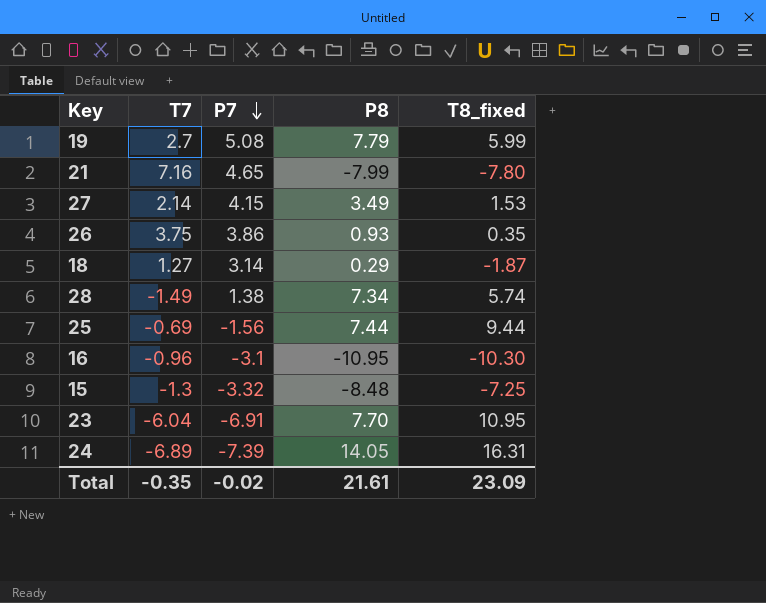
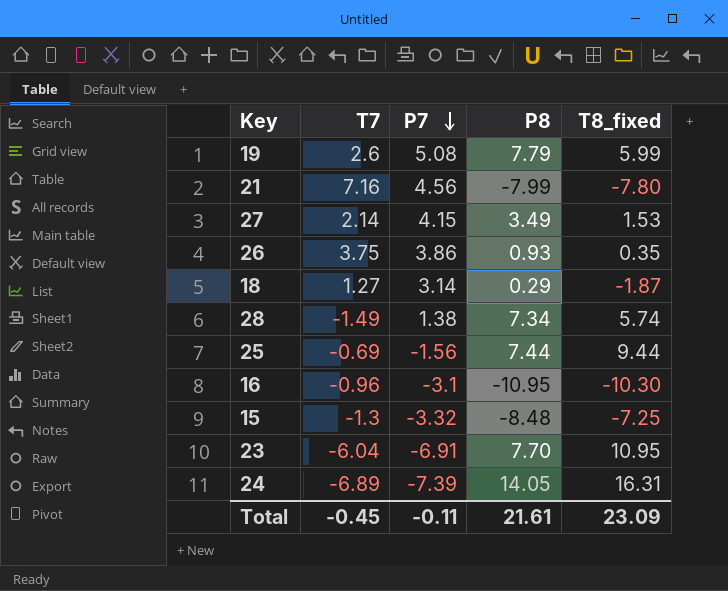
19 | T7: 2.7 -> 2.6
21 | P7: 4.65 -> 4.56
Total | T7: -0.35 -> -0.45
Total | P7: -0.02 -> -0.11

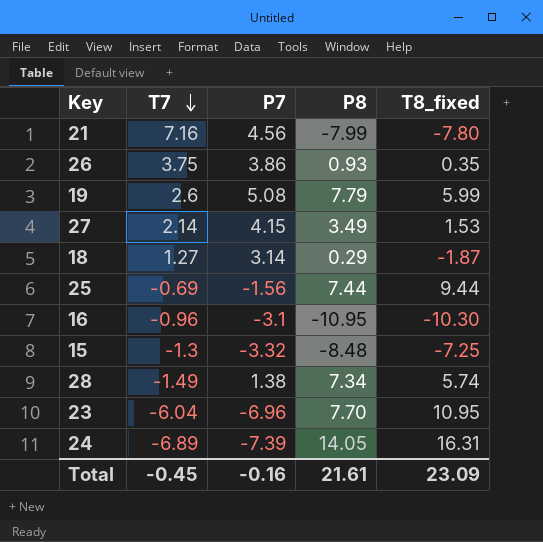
row order: P7 descending -> T7 descending
23 | P7: -6.91 -> -6.96
Total | P7: -0.11 -> -0.16

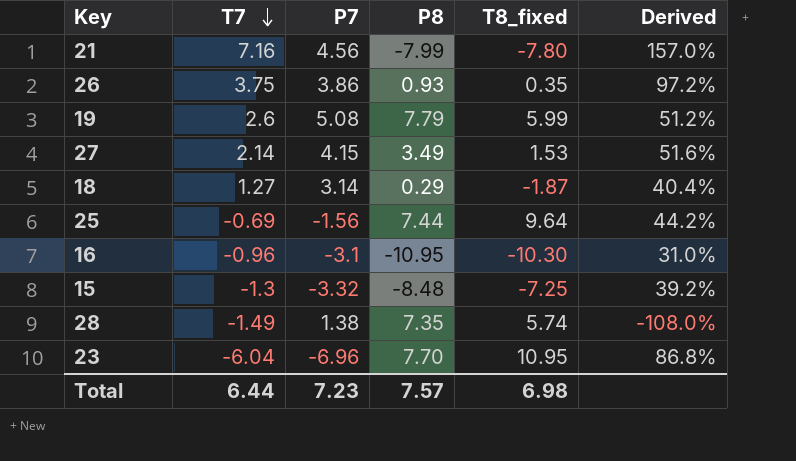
column Derived | formula: none -> [T7] / [P7]
row 24: -6.89 | -7.39 | 14.05 | 16.31 -> none
25 | T8_fixed: 9.44 -> 9.64
28 | P8: 7.34 -> 7.35
Total | T7: -0.45 -> 6.44
Total | P7: -0.16 -> 7.23
Total | P8: 21.61 -> 7.57
Total | T8_fixed: 23.09 -> 6.98

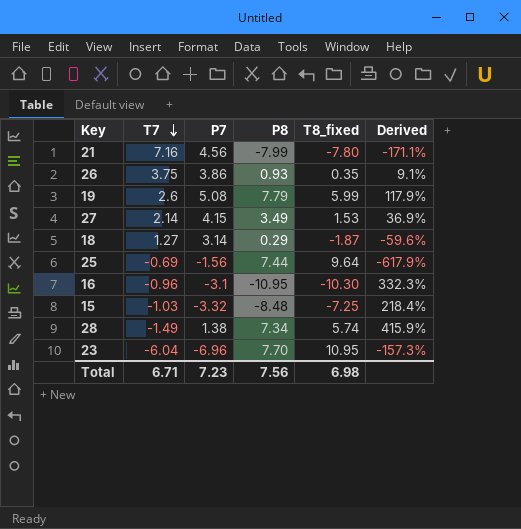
column Derived | formula: [T7] / [P7] -> [T8_fixed] / [P7]
15 | T7: -1.3 -> -1.03
28 | P8: 7.35 -> 7.34
Total | T7: 6.44 -> 6.71
Total | P8: 7.57 -> 7.56

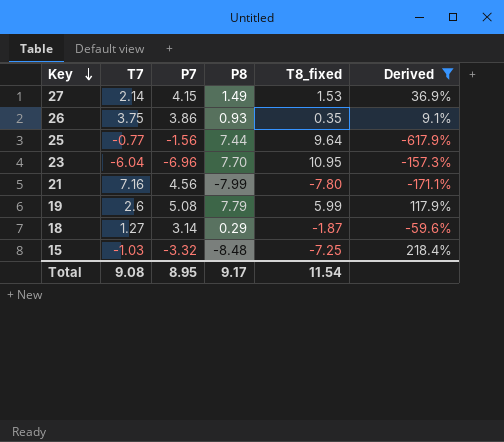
filter: none -> Derived <= 218.4%
row order: T7 descending -> Key descending
27 | P8: 3.49 -> 1.49
25 | T7: -0.69 -> -0.77
Total | T7: 6.71 -> 9.08
Total | P7: 7.23 -> 8.95
Total | P8: 7.56 -> 9.17
Total | T8_fixed: 6.98 -> 11.54

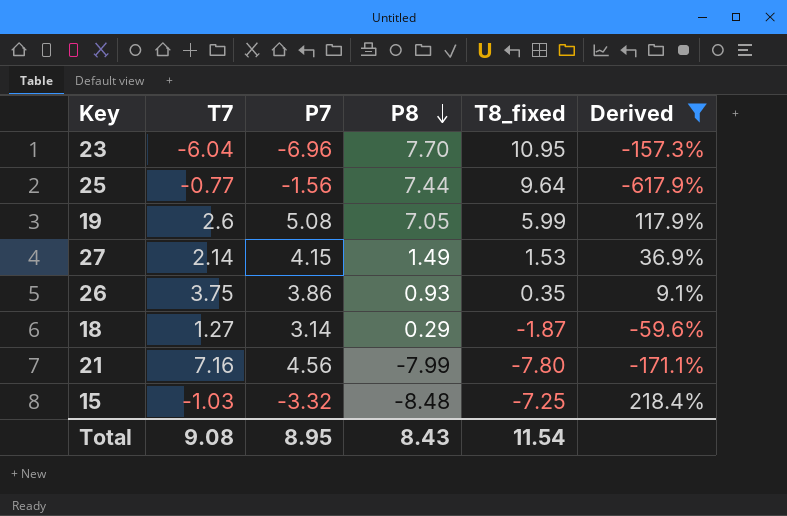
row order: Key descending -> P8 descending
19 | P8: 7.79 -> 7.05
Total | P8: 9.17 -> 8.43

